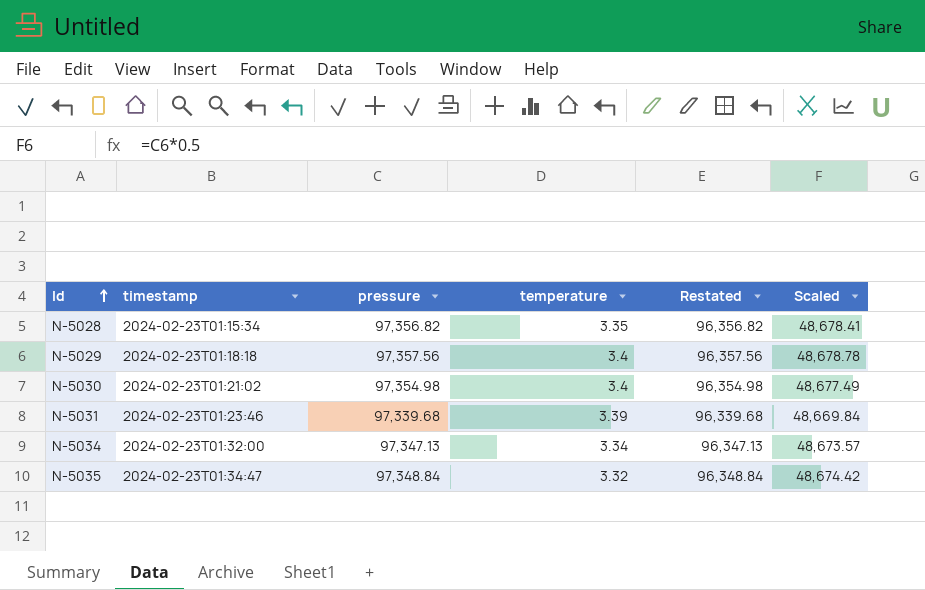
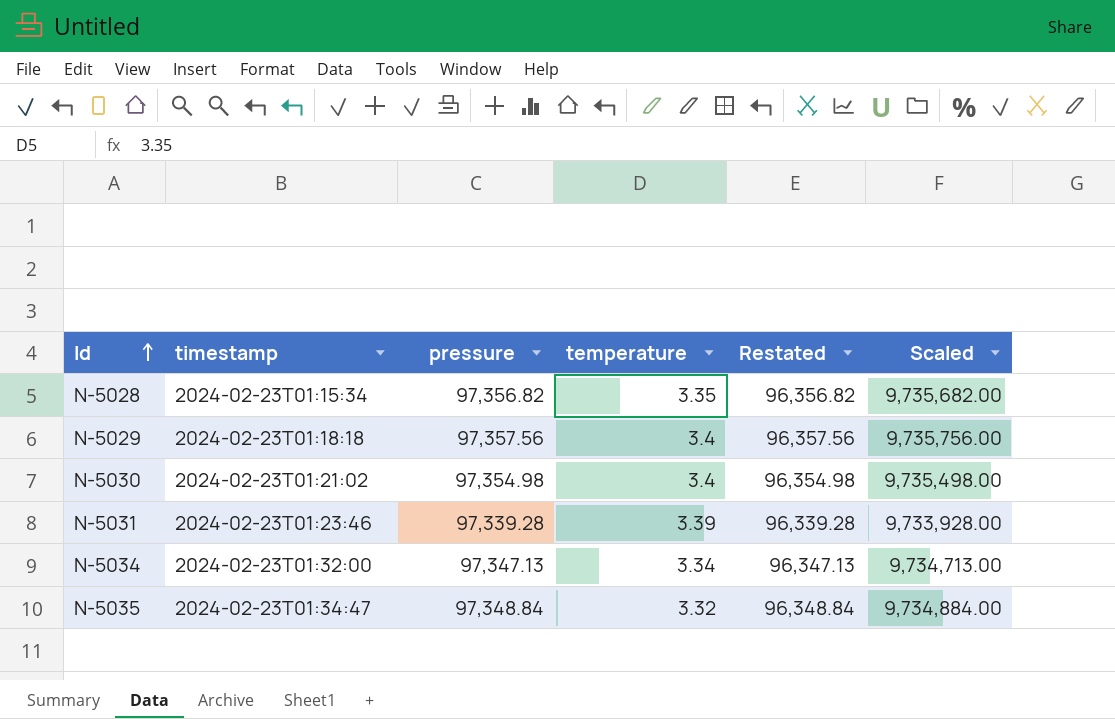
column Scaled | formula: [pressure] * 0.5 -> [pressure] * 100
N-5031 | pressure: 97,339.68 -> 97,339.28
N-5031 | Restated: 96,339.68 -> 96,339.28

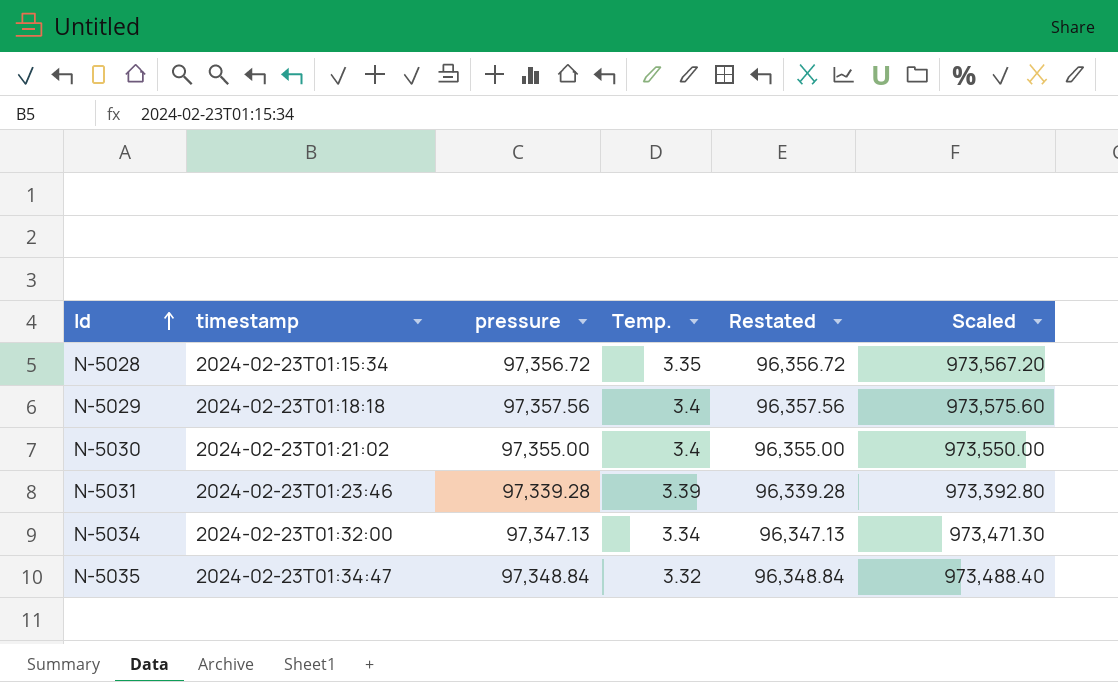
column name: temperature -> Temp.
column Scaled | formula: [pressure] * 100 -> [pressure] * 10
N-5028 | pressure: 97,356.82 -> 97,356.72
N-5028 | Restated: 96,356.82 -> 96,356.72
N-5030 | pressure: 97,354.98 -> 97,355.00
N-5030 | Restated: 96,354.98 -> 96,355.00

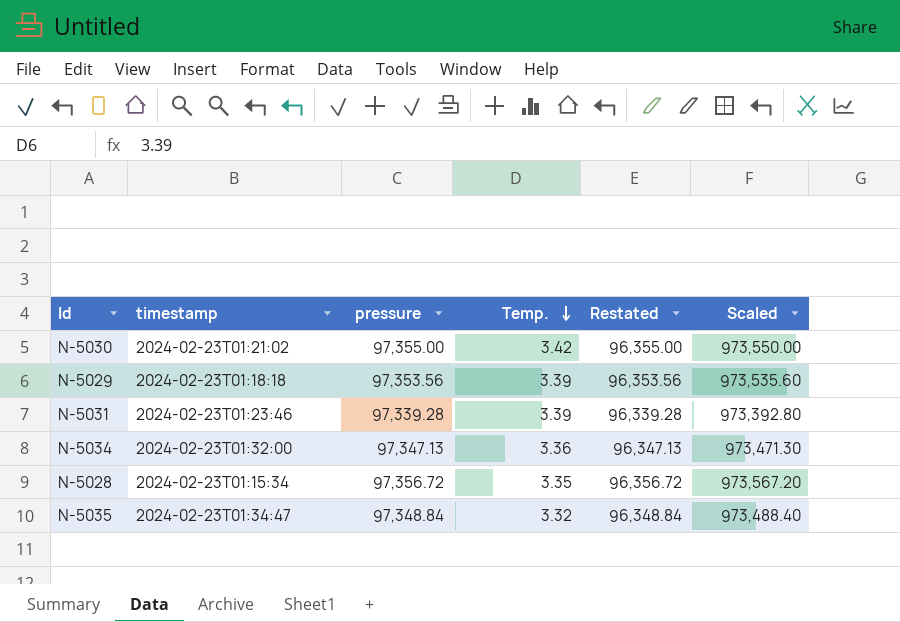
row order: Id ascending -> Temp. descending
N-5030 | Temp.: 3.4 -> 3.42
N-5029 | pressure: 97,357.56 -> 97,353.56
N-5029 | Temp.: 3.4 -> 3.39
N-5029 | Restated: 96,357.56 -> 96,353.56
N-5029 | Scaled: 973,575.60 -> 973,535.60
N-5034 | Temp.: 3.34 -> 3.36

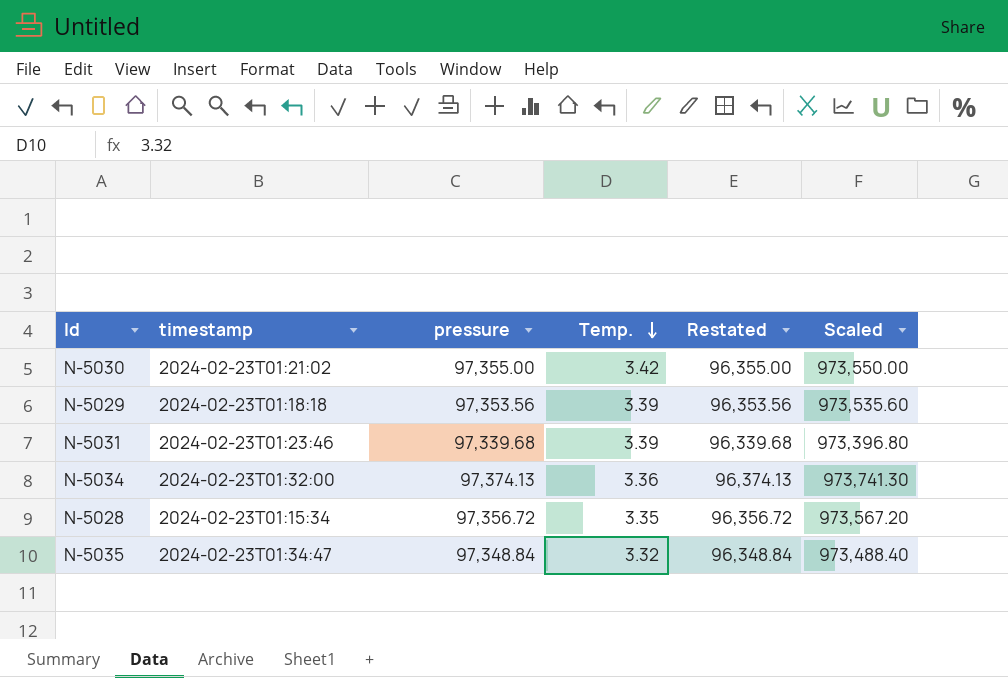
N-5031 | pressure: 97,339.28 -> 97,339.68
N-5031 | Restated: 96,339.28 -> 96,339.68
N-5031 | Scaled: 973,392.80 -> 973,396.80
N-5034 | pressure: 97,347.13 -> 97,374.13
N-5034 | Restated: 96,347.13 -> 96,374.13
N-5034 | Scaled: 973,471.30 -> 973,741.30

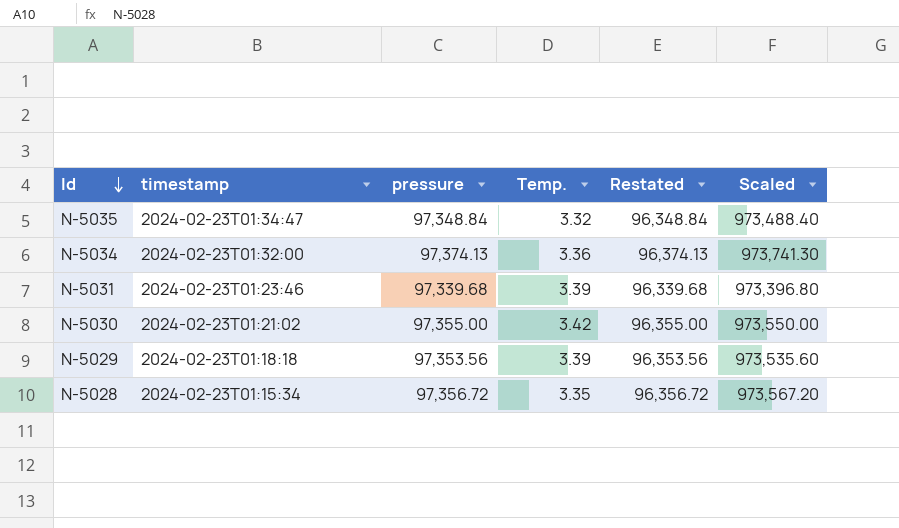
row order: Temp. descending -> Id descending

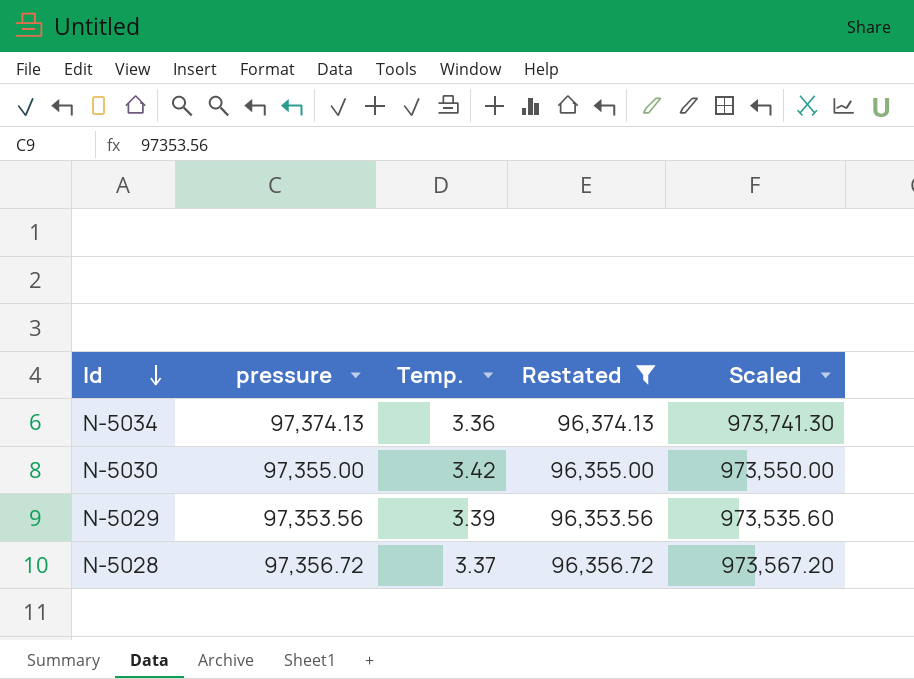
filter: none -> Restated >= 96,353.56
column timestamp | position: 2 -> none
N-5028 | Temp.: 3.35 -> 3.37

